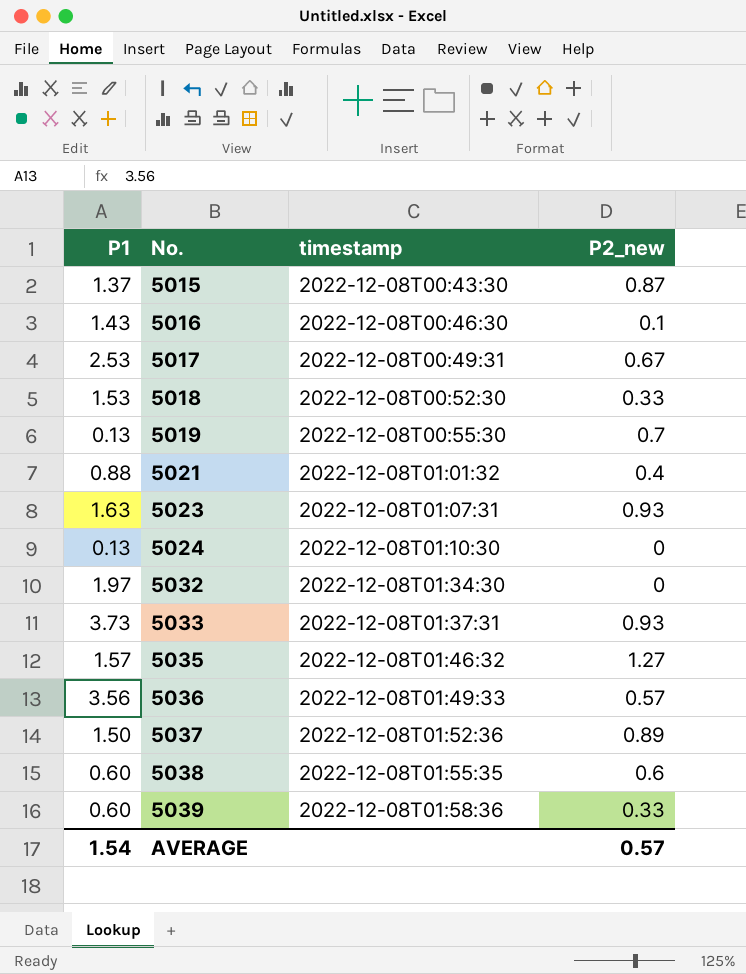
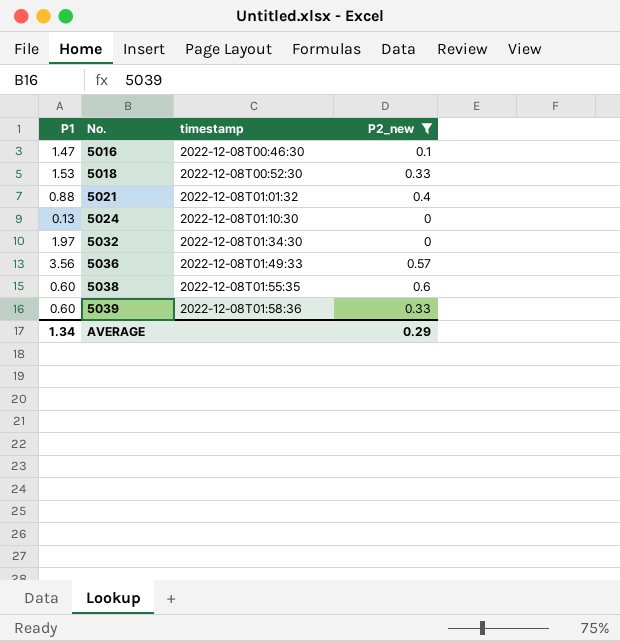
filter: none -> P2_new <= 0.6
5016 | P1: 1.43 -> 1.47
AVERAGE | P1: 1.54 -> 1.34
AVERAGE | P2_new: 0.57 -> 0.29

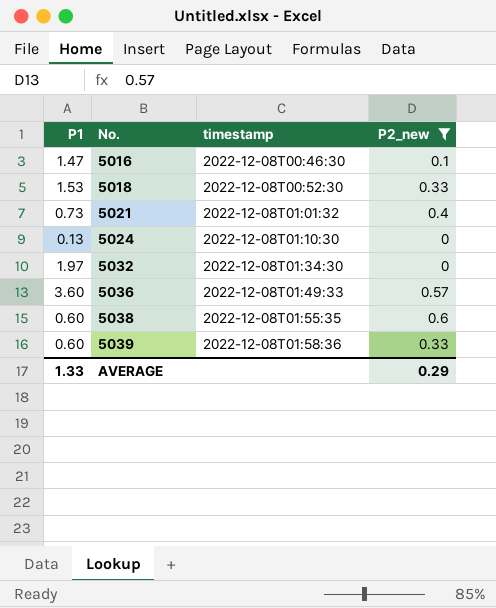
5021 | P1: 0.88 -> 0.73
5036 | P1: 3.56 -> 3.60
AVERAGE | P1: 1.34 -> 1.33

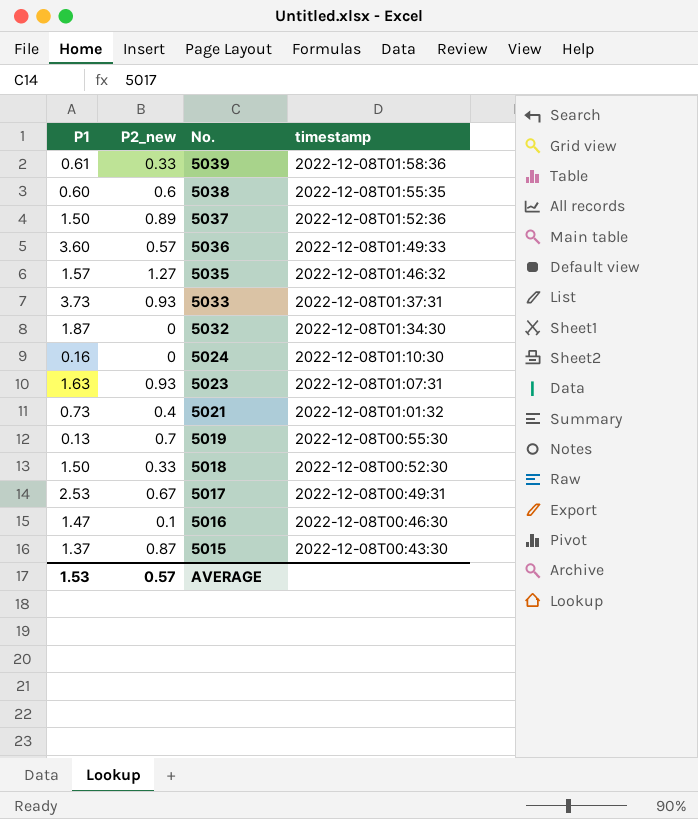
filter: P2_new <= 0.6 -> none
row order: No. ascending -> No. descending
column P2_new | position: 4 -> 2
5039 | P1: 0.60 -> 0.61
5032 | P1: 1.97 -> 1.87
5024 | P1: 0.13 -> 0.16
5018 | P1: 1.53 -> 1.50
AVERAGE | P1: 1.33 -> 1.53
AVERAGE | P2_new: 0.29 -> 0.57

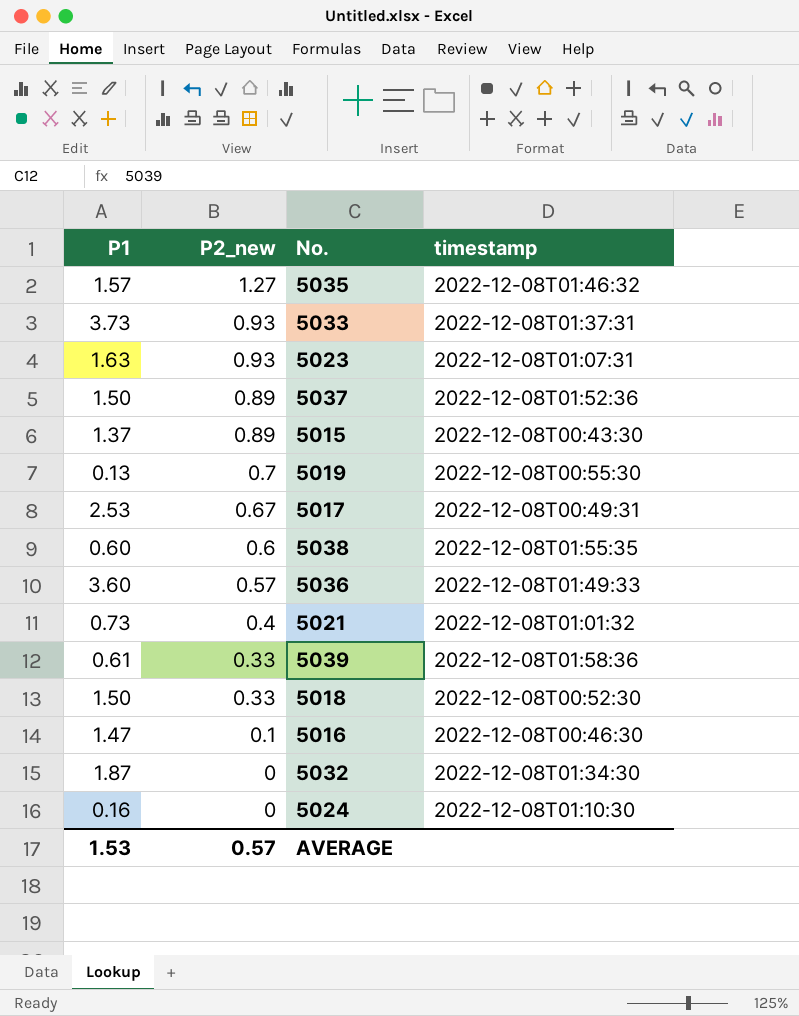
row order: No. descending -> P2_new descending
5015 | P2_new: 0.87 -> 0.89

